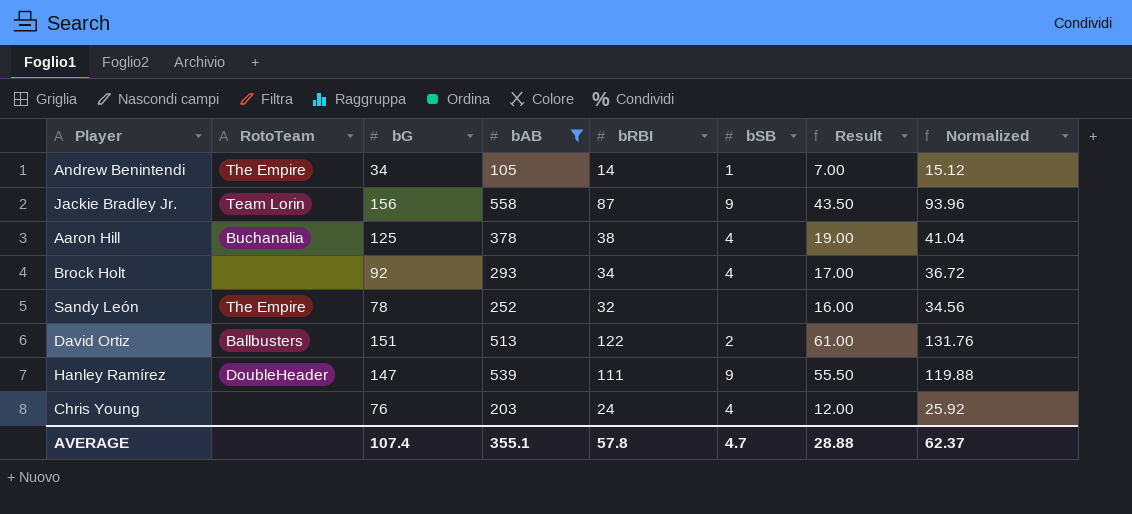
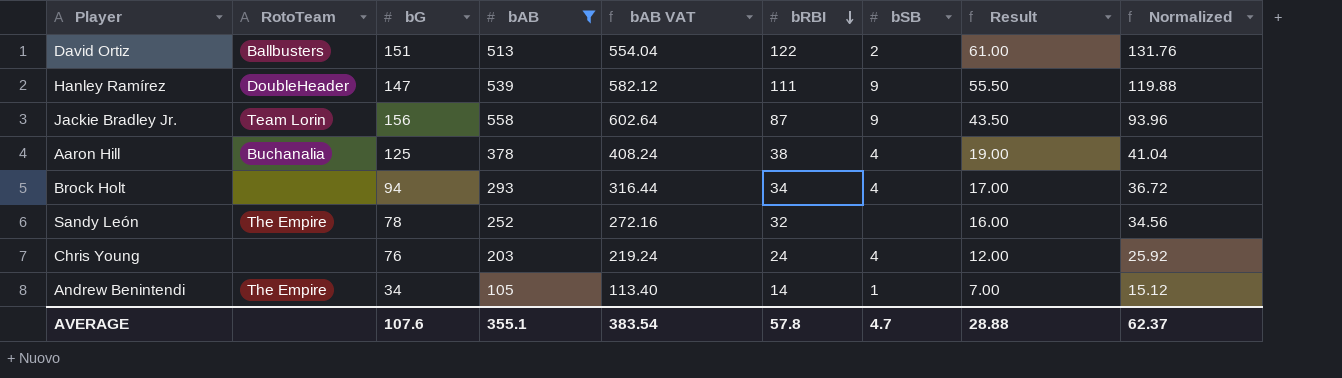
row order: none -> bRBI descending
column bAB VAT | formula: none -> [bAB] * 1.08
Brock Holt | bG: 92 -> 94
AVERAGE | bG: 107.4 -> 107.6

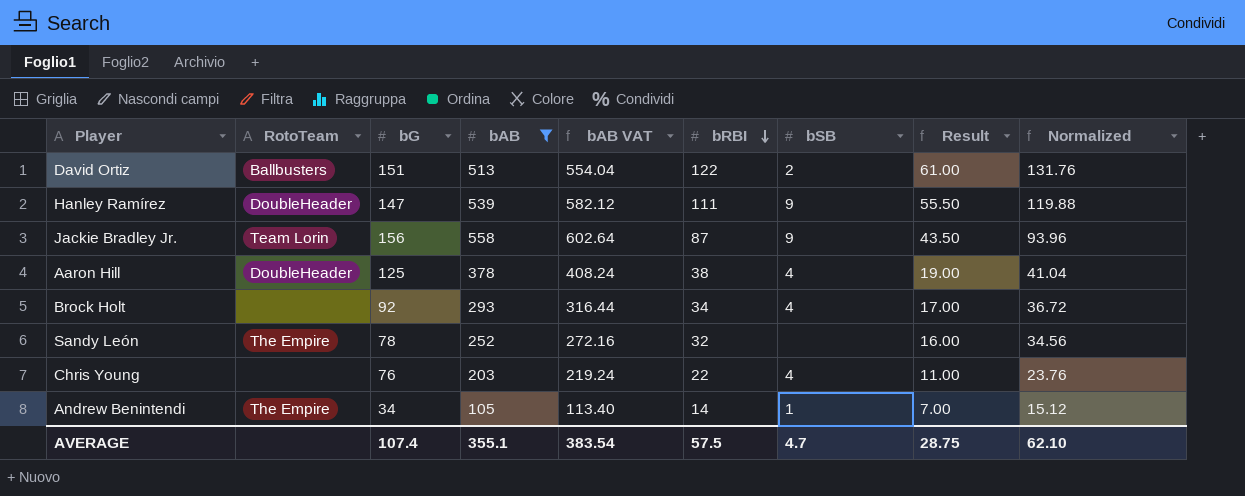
Aaron Hill | RotoTeam: Buchanalia -> DoubleHeader
Brock Holt | bG: 94 -> 92
Chris Young | bRBI: 24 -> 22
Chris Young | Result: 12.00 -> 11.00
Chris Young | Normalized: 25.92 -> 23.76
AVERAGE | bG: 107.6 -> 107.4
AVERAGE | bRBI: 57.8 -> 57.5
AVERAGE | Result: 28.88 -> 28.75
AVERAGE | Normalized: 62.37 -> 62.10

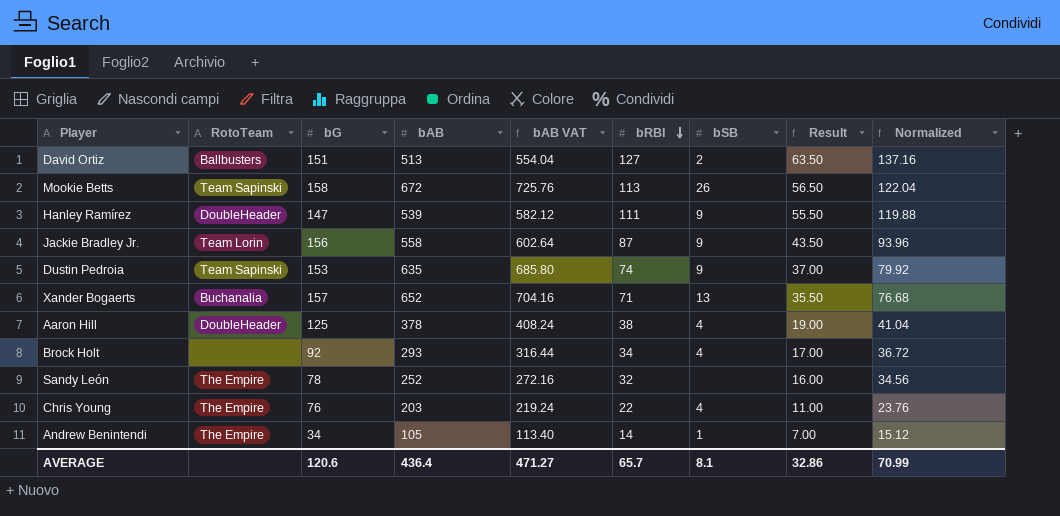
filter: bAB <= 558 -> none
David Ortiz | bRBI: 122 -> 127
David Ortiz | Result: 61.00 -> 63.50
David Ortiz | Normalized: 131.76 -> 137.16
Chris Young | RotoTeam: none -> The Empire
AVERAGE | bG: 107.4 -> 120.6
AVERAGE | bAB: 355.1 -> 436.4
AVERAGE | bAB VAT: 383.54 -> 471.27
AVERAGE | bRBI: 57.5 -> 65.7
AVERAGE | bSB: 4.7 -> 8.1
AVERAGE | Result: 28.75 -> 32.86
AVERAGE | Normalized: 62.10 -> 70.99

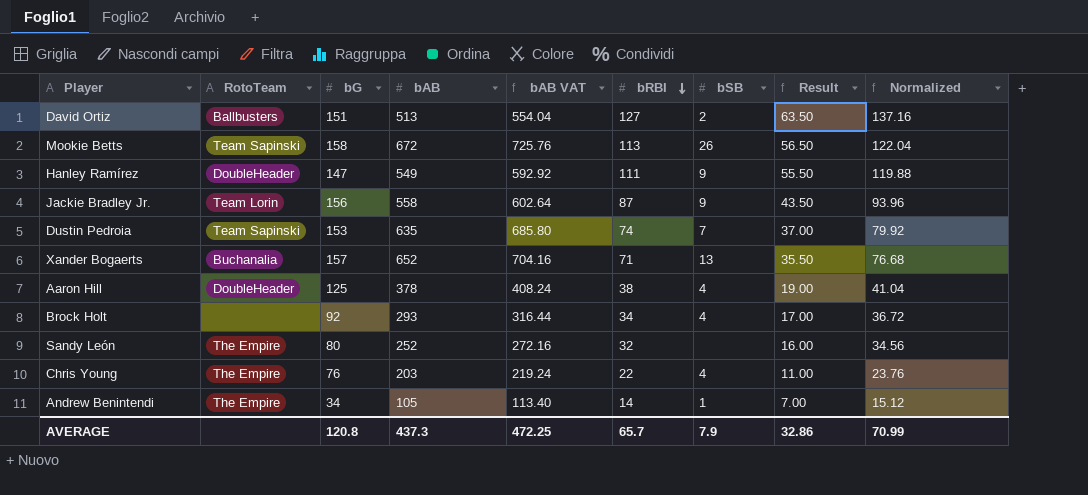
Hanley Ramírez | bAB: 539 -> 549
Hanley Ramírez | bAB VAT: 582.12 -> 592.92
Dustin Pedroia | bSB: 9 -> 7
Sandy León | bG: 78 -> 80
AVERAGE | bG: 120.6 -> 120.8
AVERAGE | bAB: 436.4 -> 437.3
AVERAGE | bAB VAT: 471.27 -> 472.25
AVERAGE | bSB: 8.1 -> 7.9

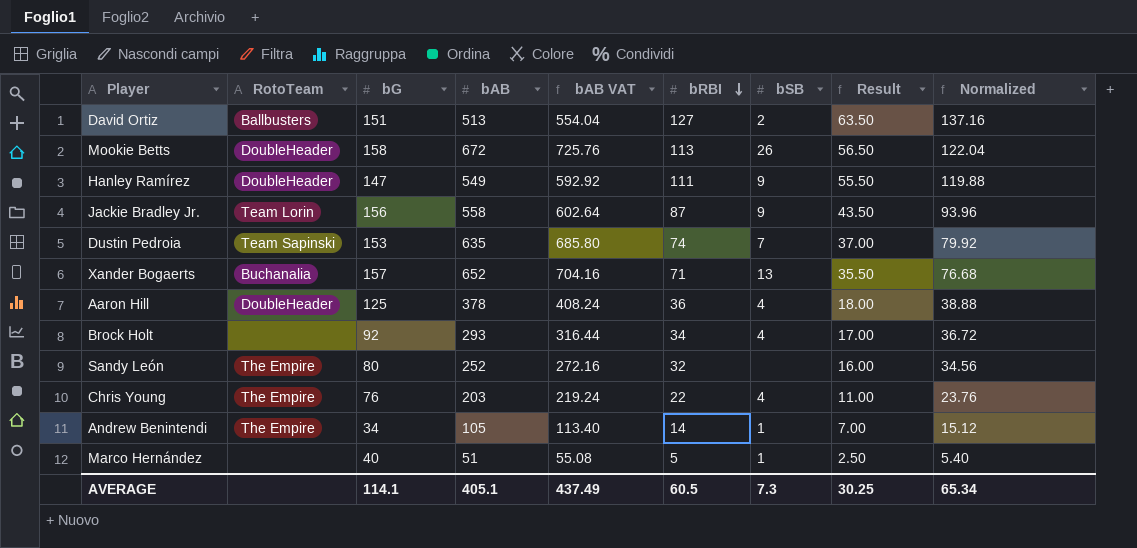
Mookie Betts | RotoTeam: Team Sapinski -> DoubleHeader
Aaron Hill | bRBI: 38 -> 36
Aaron Hill | Result: 19.00 -> 18.00
Aaron Hill | Normalized: 41.04 -> 38.88
row Marco Hernández: none -> none | 40 | 51 | 55.08 | 5 | 1 | 2.50 | 5.40
AVERAGE | bG: 120.8 -> 114.1
AVERAGE | bAB: 437.3 -> 405.1
AVERAGE | bAB VAT: 472.25 -> 437.49
AVERAGE | bRBI: 65.7 -> 60.5
AVERAGE | bSB: 7.9 -> 7.3
AVERAGE | Result: 32.86 -> 30.25
AVERAGE | Normalized: 70.99 -> 65.34

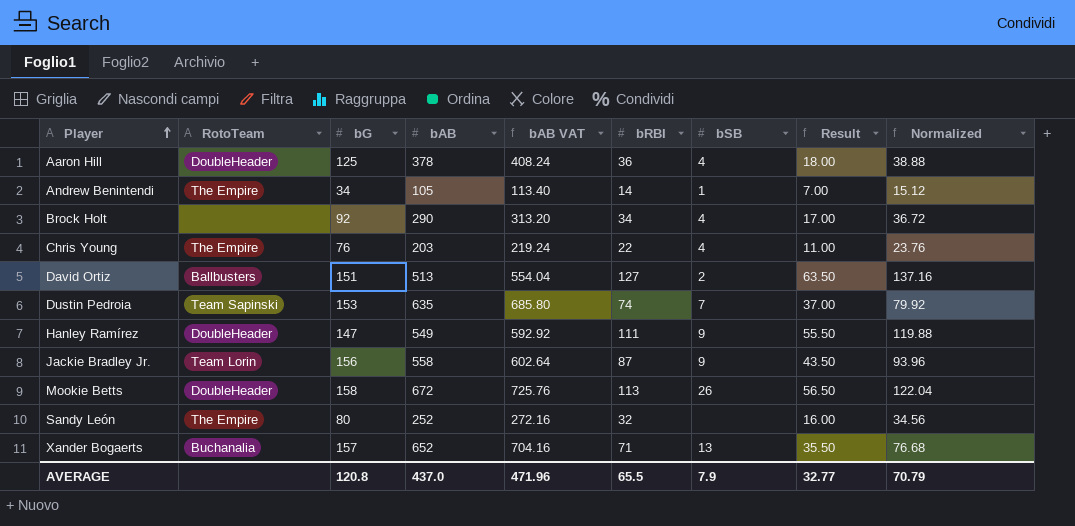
row order: bRBI descending -> Player ascending
row Marco Hernández: none | 40 | 51 | 55.08 | 5 | 1 | 2.50 | 5.40 -> none
Brock Holt | bAB: 293 -> 290
Brock Holt | bAB VAT: 316.44 -> 313.20
AVERAGE | bG: 114.1 -> 120.8
AVERAGE | bAB: 405.1 -> 437.0
AVERAGE | bAB VAT: 437.49 -> 471.96
AVERAGE | bRBI: 60.5 -> 65.5
AVERAGE | bSB: 7.3 -> 7.9
AVERAGE | Result: 30.25 -> 32.77
AVERAGE | Normalized: 65.34 -> 70.79

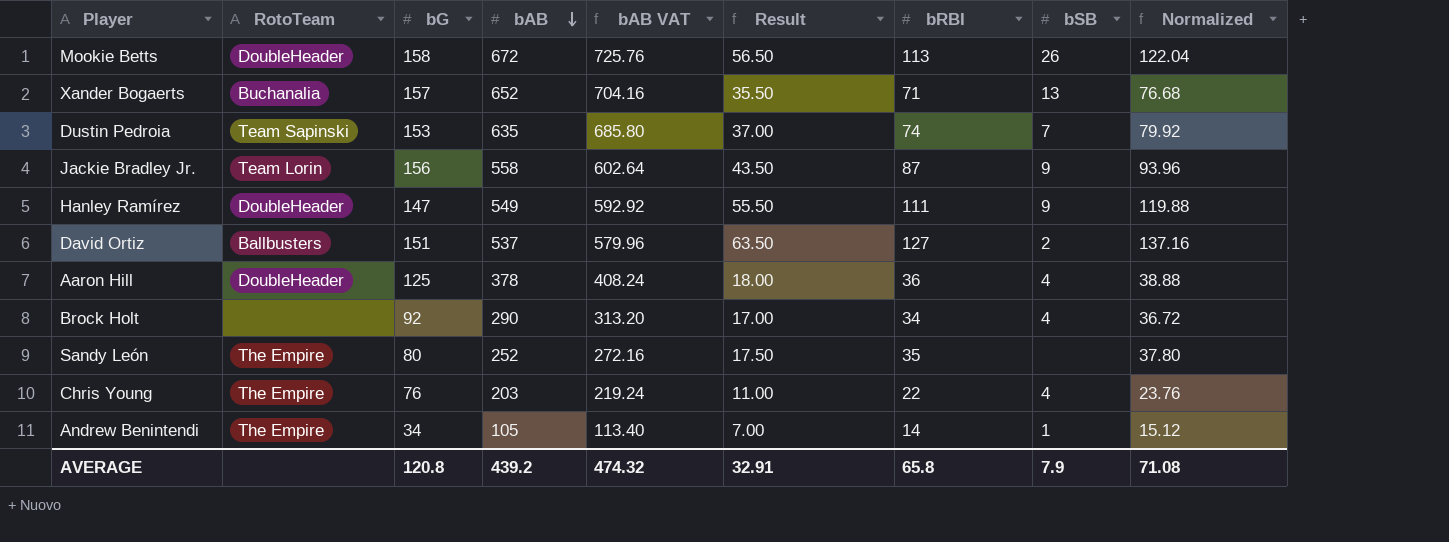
row order: Player ascending -> bAB descending
column Result | position: 8 -> 6
David Ortiz | bAB: 513 -> 537
David Ortiz | bAB VAT: 554.04 -> 579.96
Sandy León | Result: 16.00 -> 17.50
Sandy León | bRBI: 32 -> 35
Sandy León | Normalized: 34.56 -> 37.80
AVERAGE | bAB: 437.0 -> 439.2
AVERAGE | bAB VAT: 471.96 -> 474.32
AVERAGE | Result: 32.77 -> 32.91
AVERAGE | bRBI: 65.5 -> 65.8
AVERAGE | Normalized: 70.79 -> 71.08

